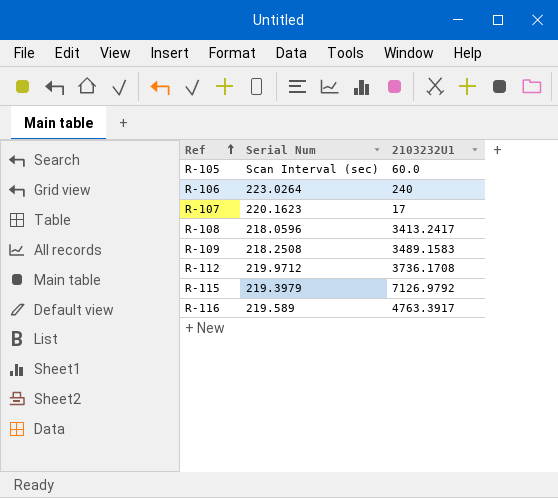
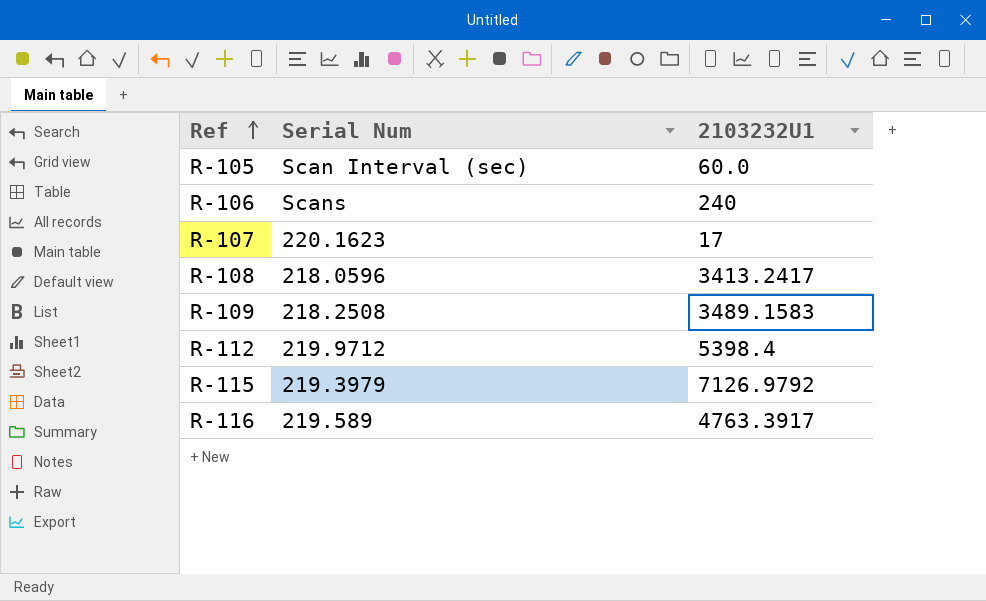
R-106 | Serial Num: 223.0264 -> Scans
R-112 | 2103232U1: 3736.1708 -> 5398.4

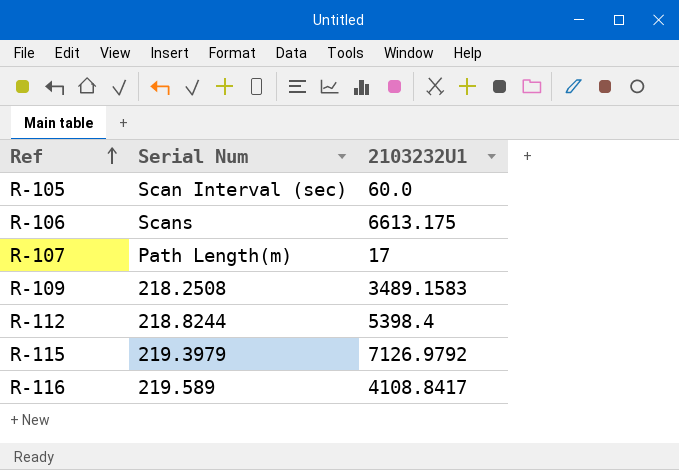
row R-108: 218.0596 | 3413.2417 -> none
R-106 | 2103232U1: 240 -> 6613.175
R-107 | Serial Num: 220.1623 -> Path Length(m)
R-112 | Serial Num: 219.9712 -> 218.8244
R-116 | 2103232U1: 4763.3917 -> 4108.8417

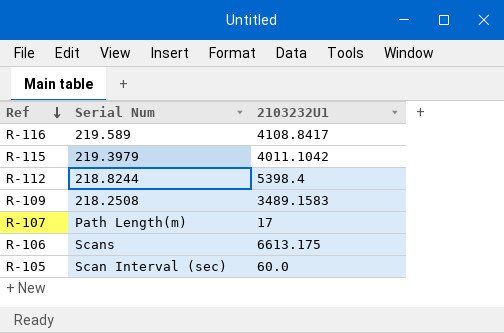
row order: Ref ascending -> Ref descending
R-115 | 2103232U1: 7126.9792 -> 4011.1042

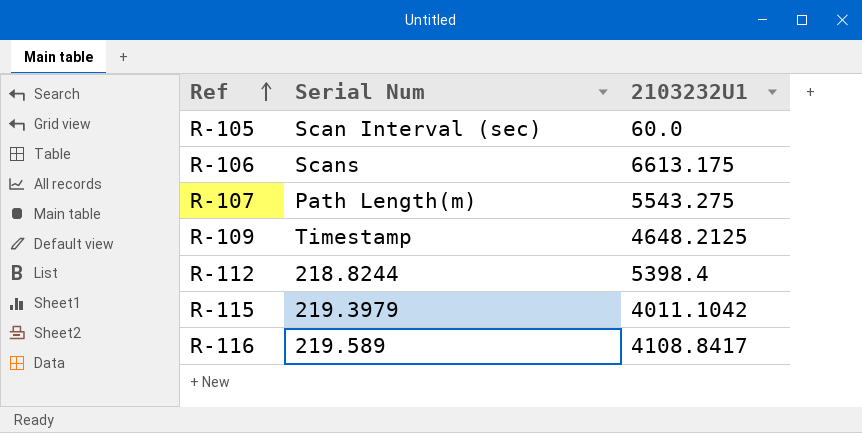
row order: Ref descending -> Ref ascending
R-107 | 2103232U1: 17 -> 5543.275
R-109 | Serial Num: 218.2508 -> Timestamp
R-109 | 2103232U1: 3489.1583 -> 4648.2125

